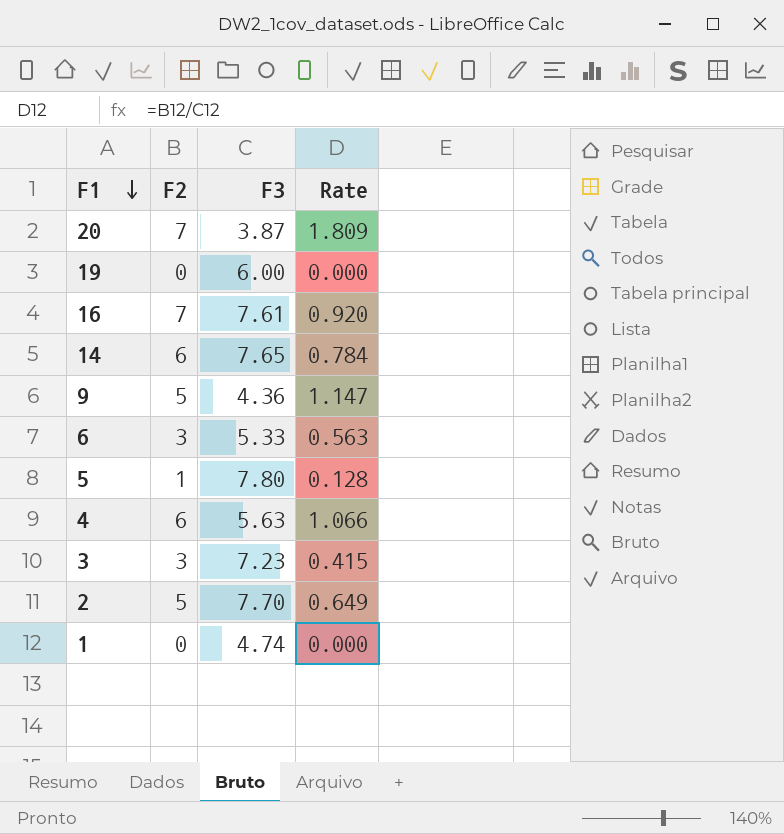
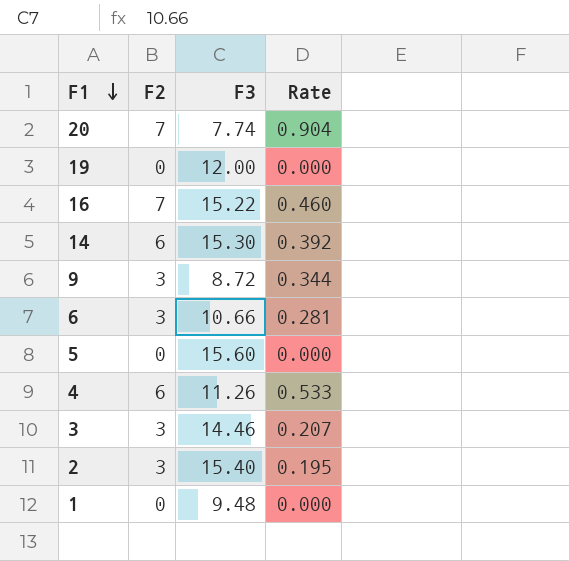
20 | F3: 3.87 -> 7.74
20 | Rate: 1.809 -> 0.904
19 | F3: 6.00 -> 12.00
16 | F3: 7.61 -> 15.22
16 | Rate: 0.920 -> 0.460
14 | F3: 7.65 -> 15.30
14 | Rate: 0.784 -> 0.392
9 | F2: 5 -> 3
9 | F3: 4.36 -> 8.72
9 | Rate: 1.147 -> 0.344
6 | F3: 5.33 -> 10.66
6 | Rate: 0.563 -> 0.281
5 | F2: 1 -> 0
5 | F3: 7.80 -> 15.60
5 | Rate: 0.128 -> 0.000
4 | F3: 5.63 -> 11.26
4 | Rate: 1.066 -> 0.533
3 | F3: 7.23 -> 14.46
3 | Rate: 0.415 -> 0.207
2 | F2: 5 -> 3
2 | F3: 7.70 -> 15.40
2 | Rate: 0.649 -> 0.195
1 | F3: 4.74 -> 9.48

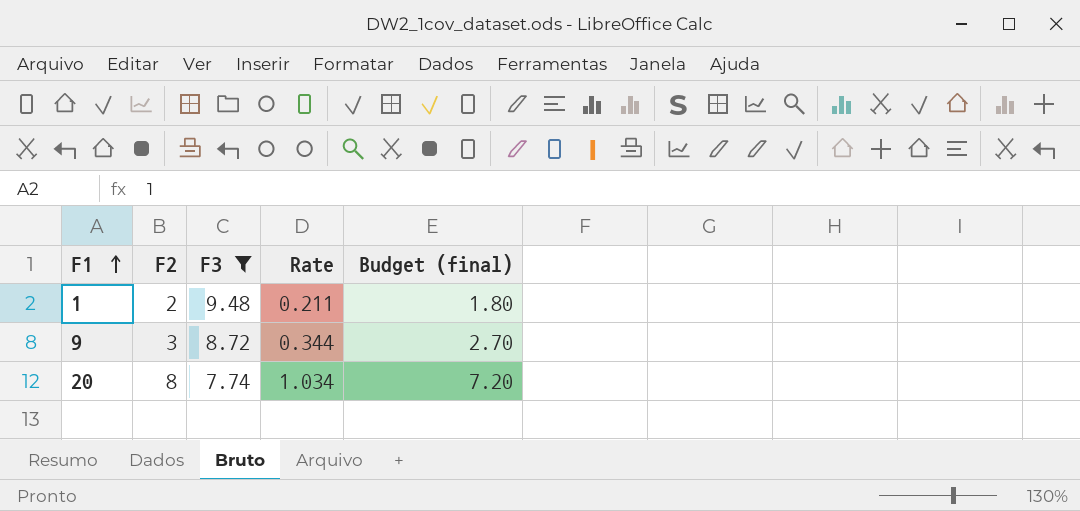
filter: none -> F3 <= 9.48
row order: F1 descending -> F1 ascending
column Budget (final) | formula: none -> [F2] * 0.9
1 | F2: 0 -> 2
1 | Rate: 0.000 -> 0.211
20 | F2: 7 -> 8
20 | Rate: 0.904 -> 1.034

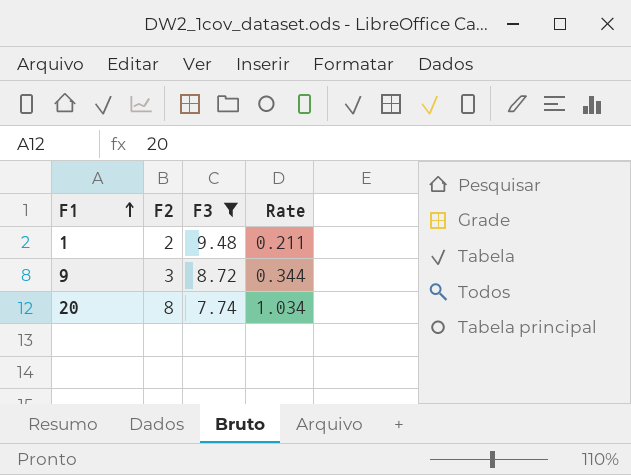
column Budget (final) | formula: [F2] * 0.9 -> none

